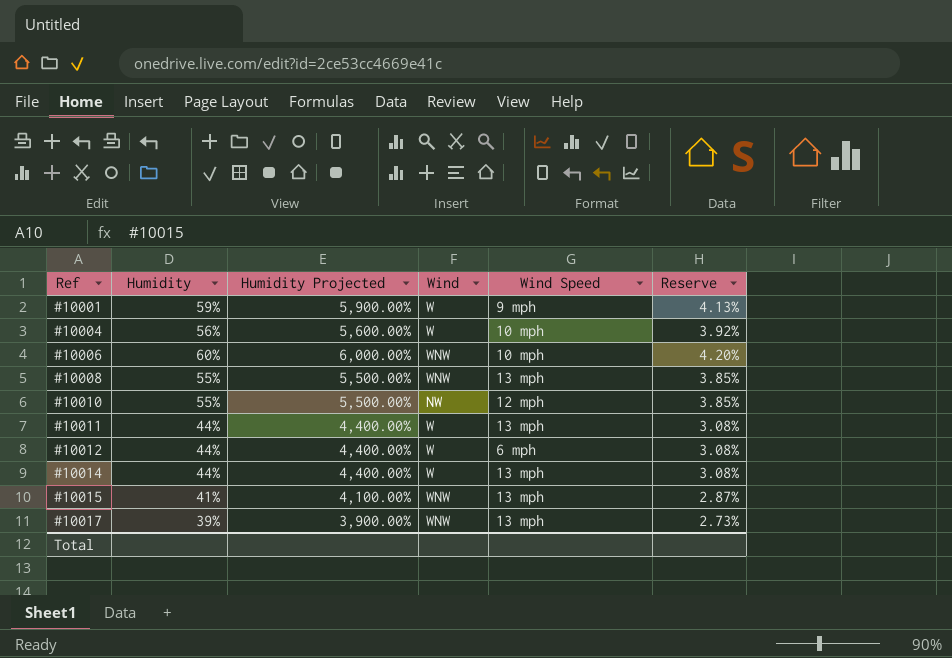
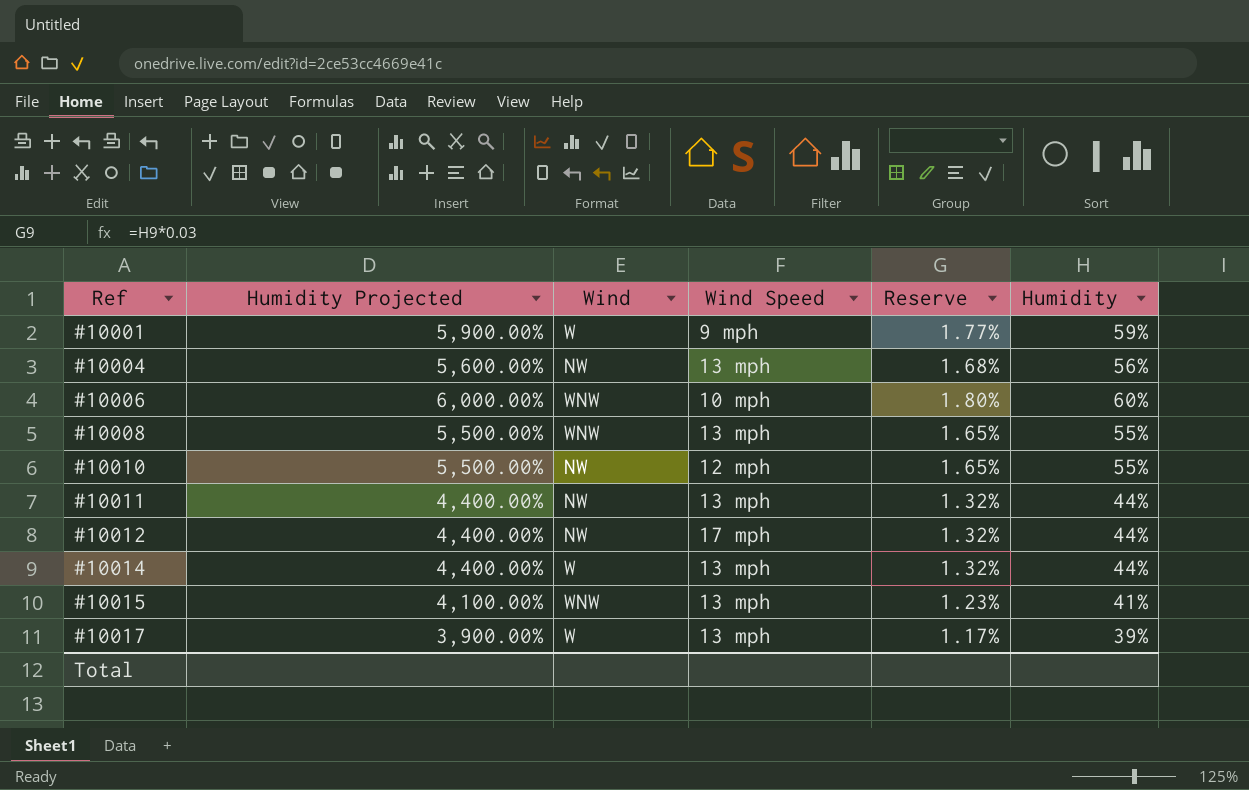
column Reserve | formula: [Humidity] * 0.07 -> [Humidity] * 0.03
column Humidity | position: 2 -> 6
#10004 | Wind: W -> NW
#10004 | Wind Speed: 10 mph -> 13 mph
#10011 | Wind: W -> NW
#10012 | Wind: W -> NW
#10012 | Wind Speed: 6 mph -> 17 mph
#10017 | Wind: WNW -> W

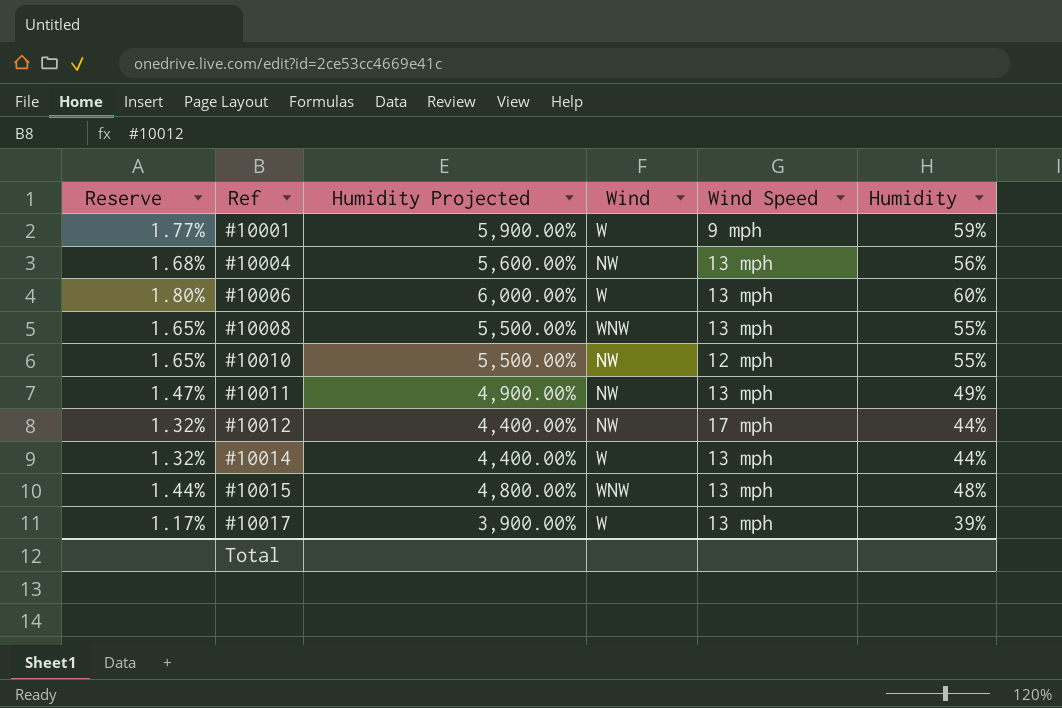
column Reserve | position: 5 -> 1
#10006 | Wind: WNW -> W
#10006 | Wind Speed: 10 mph -> 13 mph
#10011 | Reserve: 1.32% -> 1.47%
#10011 | Humidity Projected: 4,400.00% -> 4,900.00%
#10011 | Humidity: 44% -> 49%
#10015 | Reserve: 1.23% -> 1.44%
#10015 | Humidity Projected: 4,100.00% -> 4,800.00%
#10015 | Humidity: 41% -> 48%

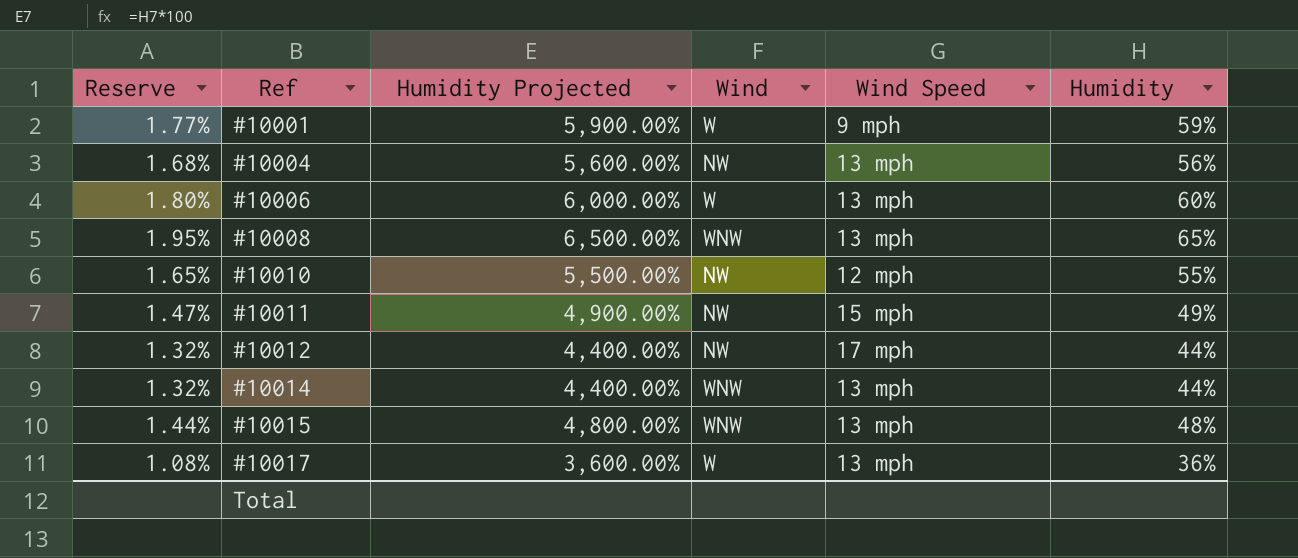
#10008 | Reserve: 1.65% -> 1.95%
#10008 | Humidity Projected: 5,500.00% -> 6,500.00%
#10008 | Humidity: 55% -> 65%
#10011 | Wind Speed: 13 mph -> 15 mph
#10014 | Wind: W -> WNW
#10017 | Reserve: 1.17% -> 1.08%
#10017 | Humidity Projected: 3,900.00% -> 3,600.00%
#10017 | Humidity: 39% -> 36%

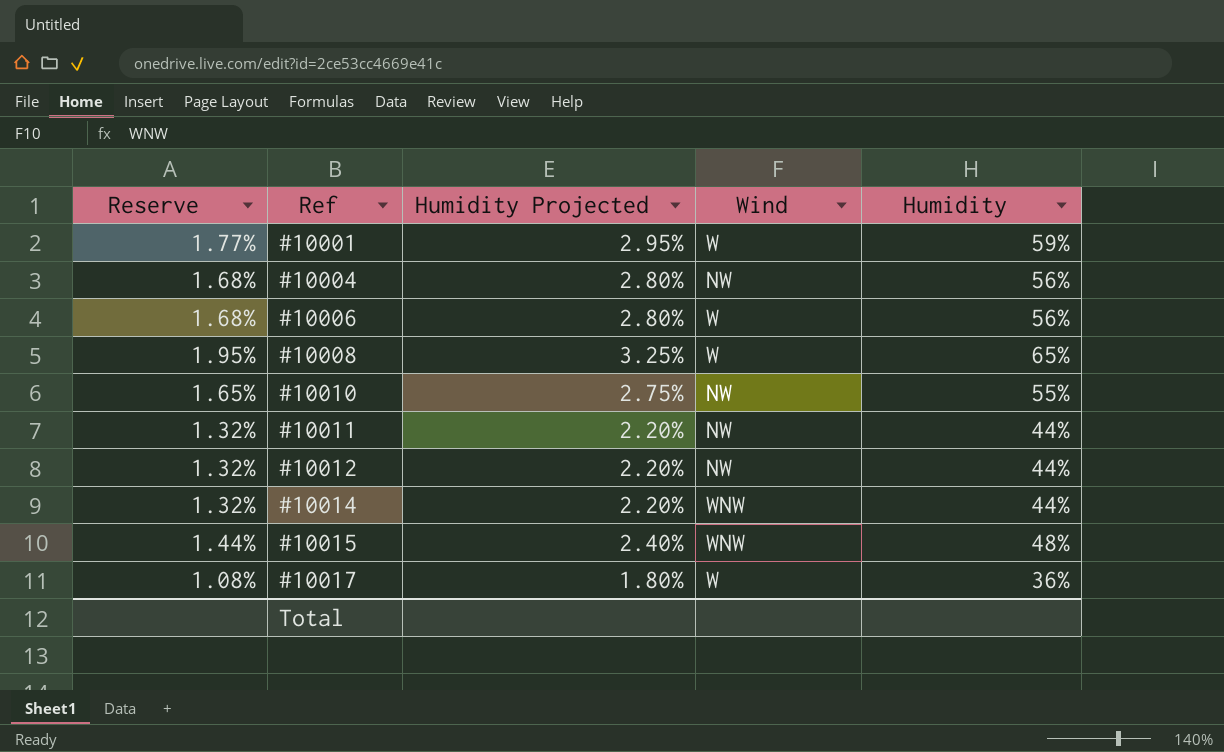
column Wind Speed | position: 5 -> none
column Humidity Projected | formula: [Humidity] * 100 -> [Humidity] * 0.05
#10006 | Reserve: 1.80% -> 1.68%
#10006 | Humidity: 60% -> 56%
#10008 | Wind: WNW -> W
#10011 | Reserve: 1.47% -> 1.32%
#10011 | Humidity: 49% -> 44%

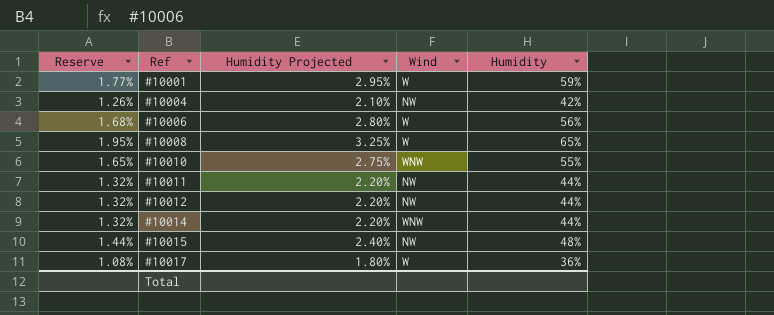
#10004 | Reserve: 1.68% -> 1.26%
#10004 | Humidity Projected: 2.80% -> 2.10%
#10004 | Humidity: 56% -> 42%
#10010 | Wind: NW -> WNW
#10015 | Wind: WNW -> NW

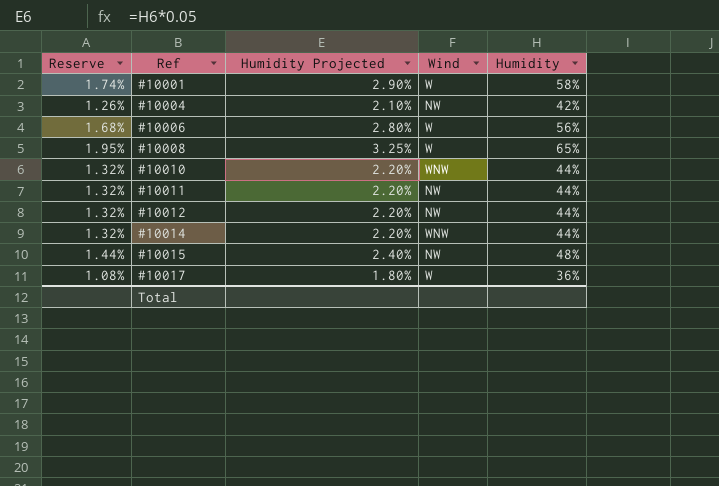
#10001 | Reserve: 1.77% -> 1.74%
#10001 | Humidity Projected: 2.95% -> 2.90%
#10001 | Humidity: 59% -> 58%
#10010 | Reserve: 1.65% -> 1.32%
#10010 | Humidity Projected: 2.75% -> 2.20%
#10010 | Humidity: 55% -> 44%

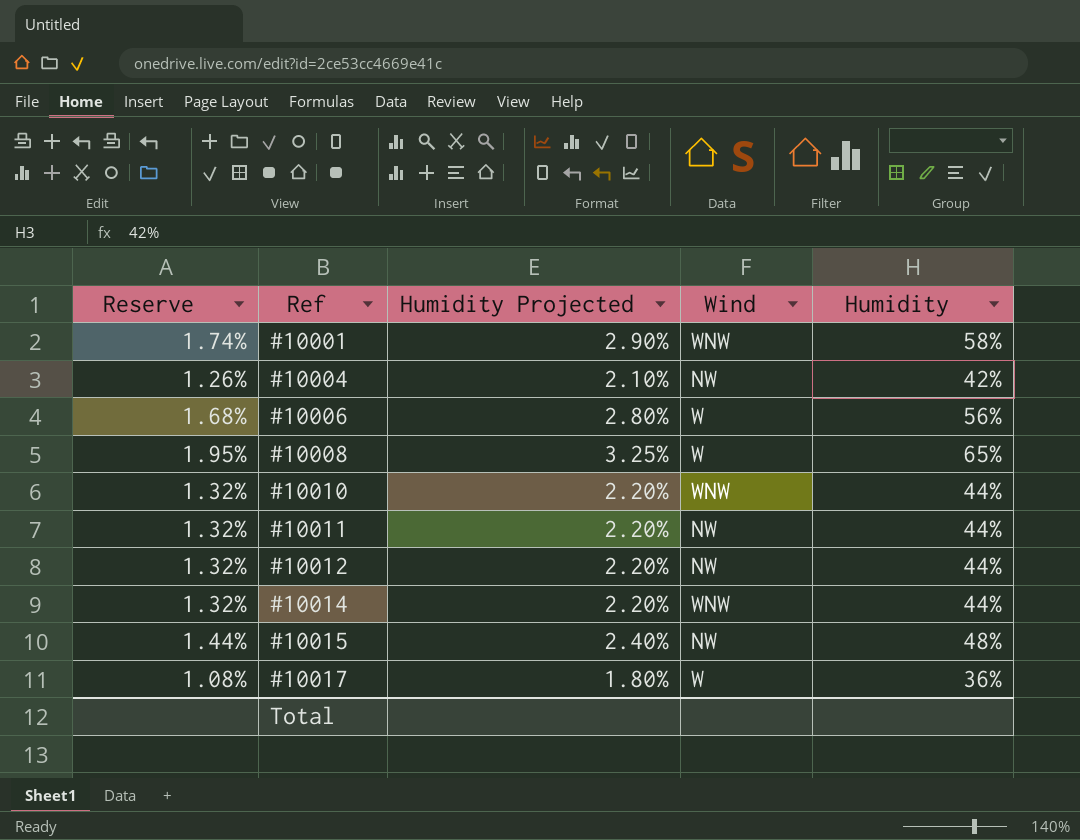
#10001 | Wind: W -> WNW

